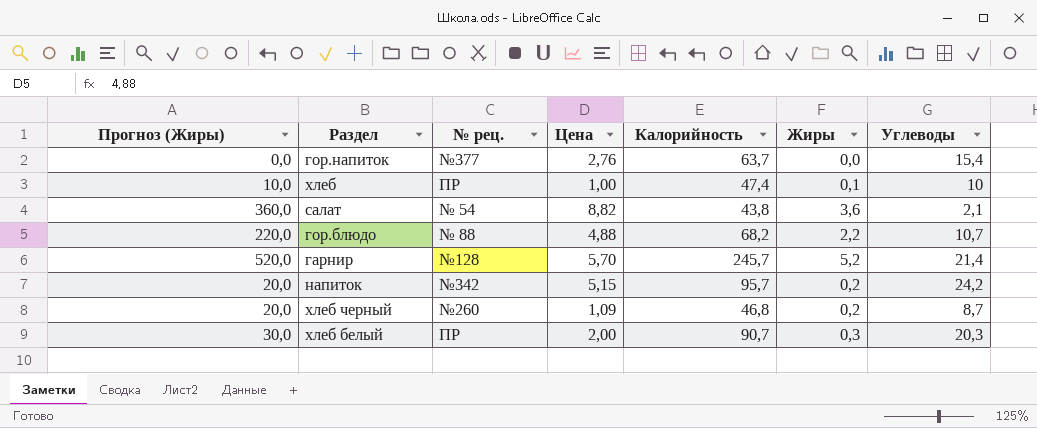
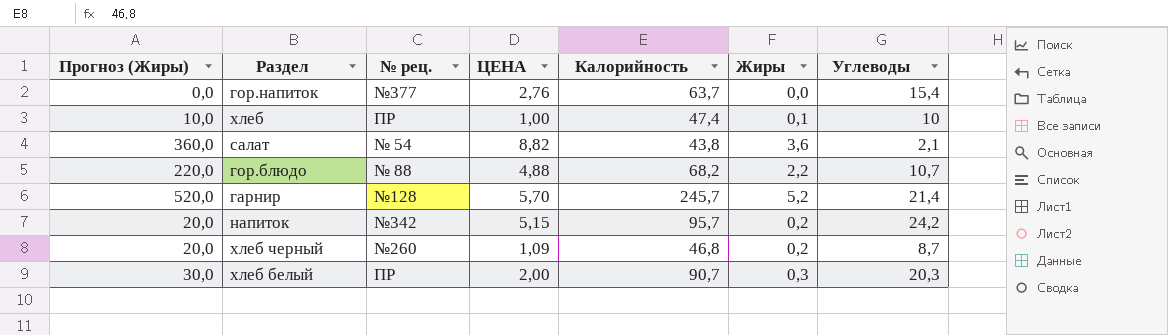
column name: Цена -> ЦЕНА

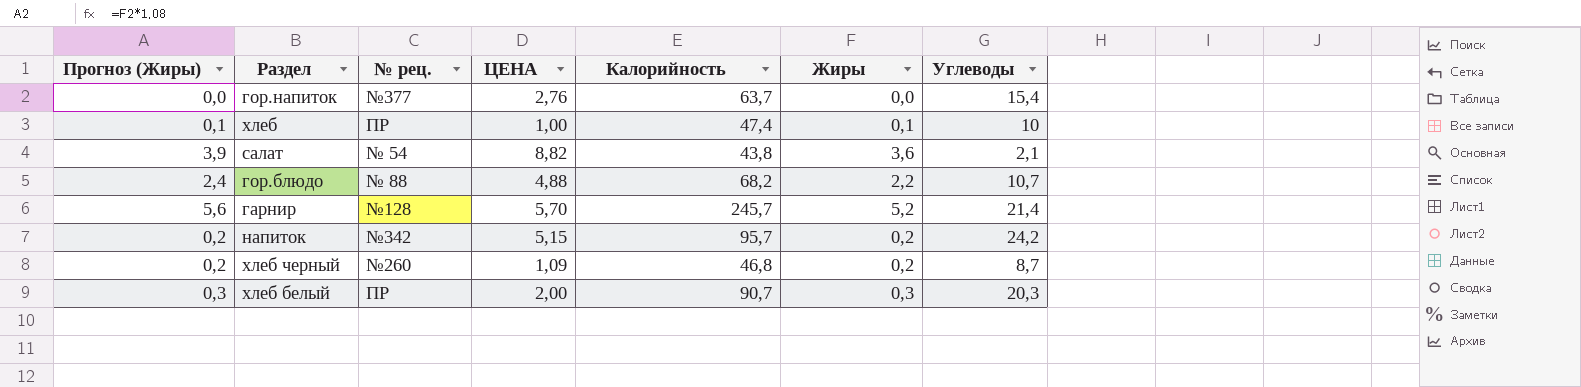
column Прогноз (Жиры) | formula: [Жиры] * 100 -> [Жиры] * 1,08

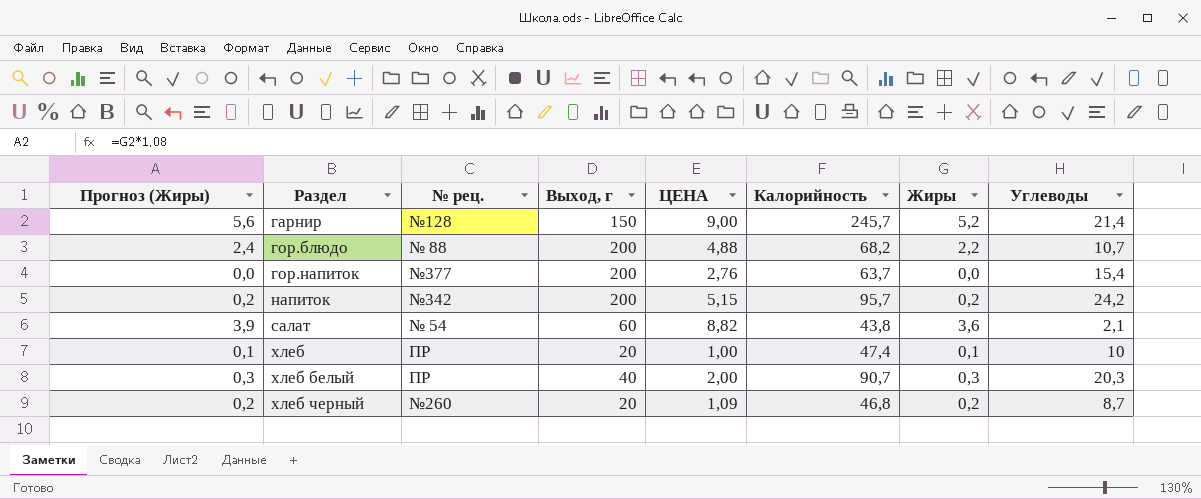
row order: none -> Раздел ascending
column Выход, г | position: none -> 4
гарнир | ЦЕНА: 5,70 -> 9,00

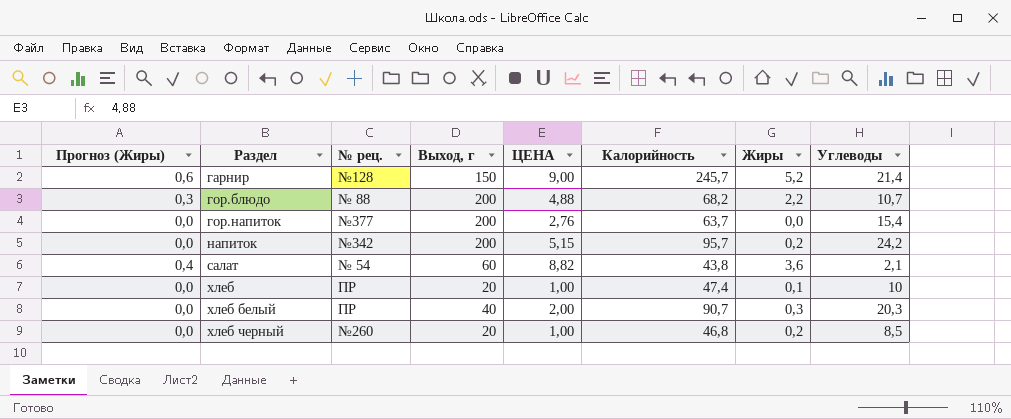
column Прогноз (Жиры) | formula: [Жиры] * 1,08 -> [Жиры] * 0,12
хлеб черный | ЦЕНА: 1,09 -> 1,00
хлеб черный | Углеводы: 8,7 -> 8,5

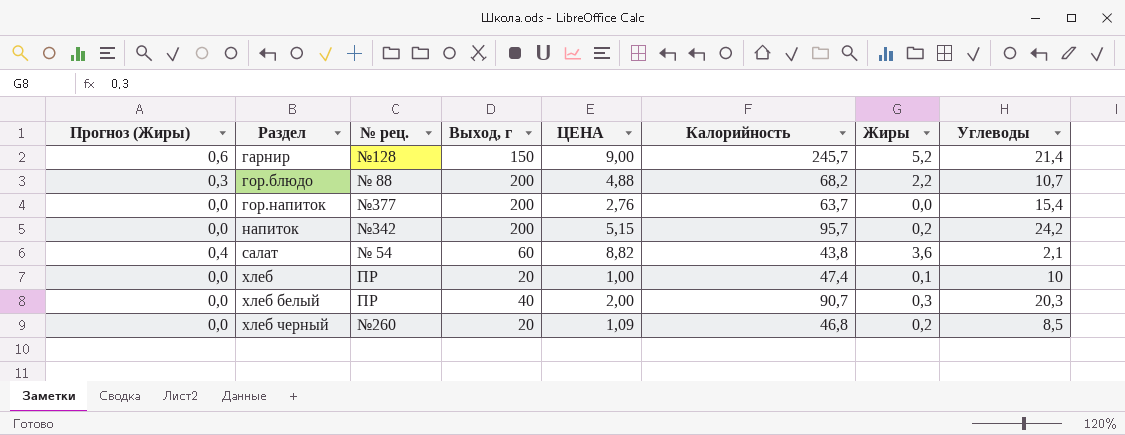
хлеб черный | ЦЕНА: 1,00 -> 1,09

